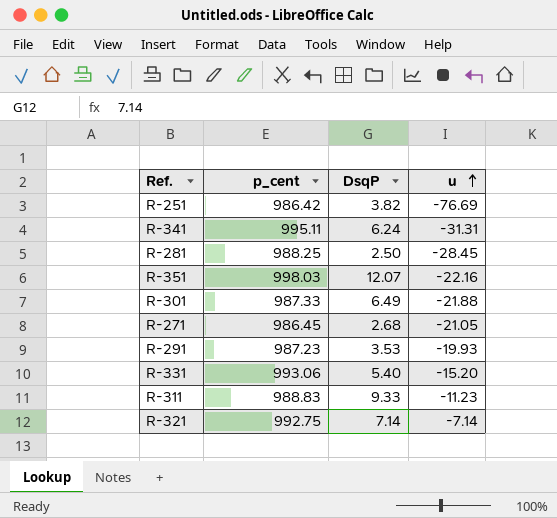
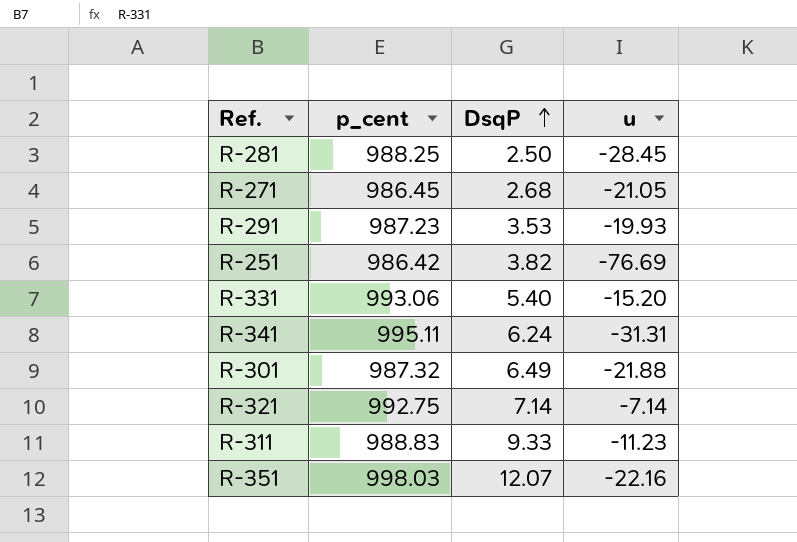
row order: u ascending -> DsqP ascending
R-301 | p_cent: 987.33 -> 987.32

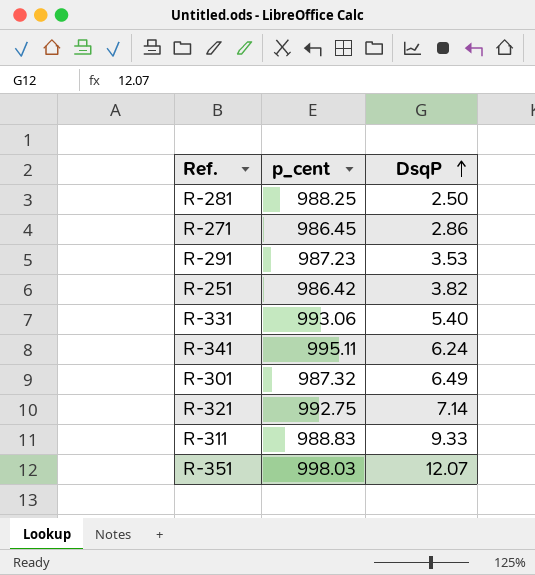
column u | position: 4 -> none
R-271 | DsqP: 2.68 -> 2.86

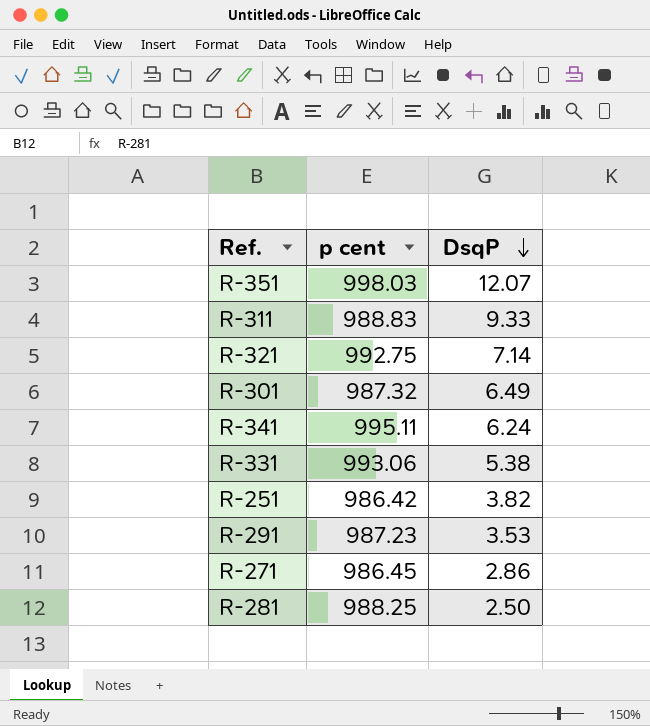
row order: DsqP ascending -> DsqP descending
column name: p_cent -> p cent
R-331 | DsqP: 5.40 -> 5.38

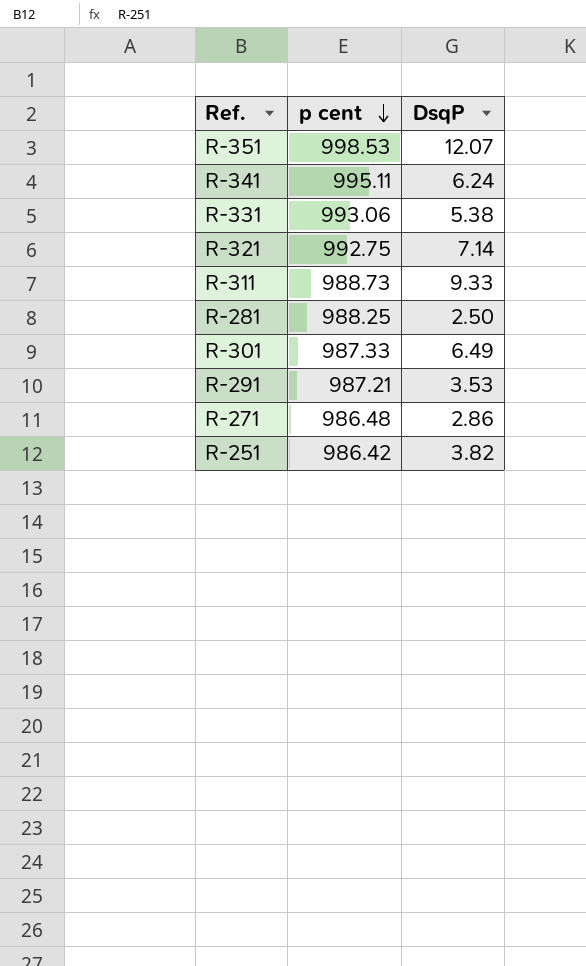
row order: DsqP descending -> p cent descending
R-351 | p cent: 998.03 -> 998.53
R-311 | p cent: 988.83 -> 988.73
R-301 | p cent: 987.32 -> 987.33
R-291 | p cent: 987.23 -> 987.21
R-271 | p cent: 986.45 -> 986.48

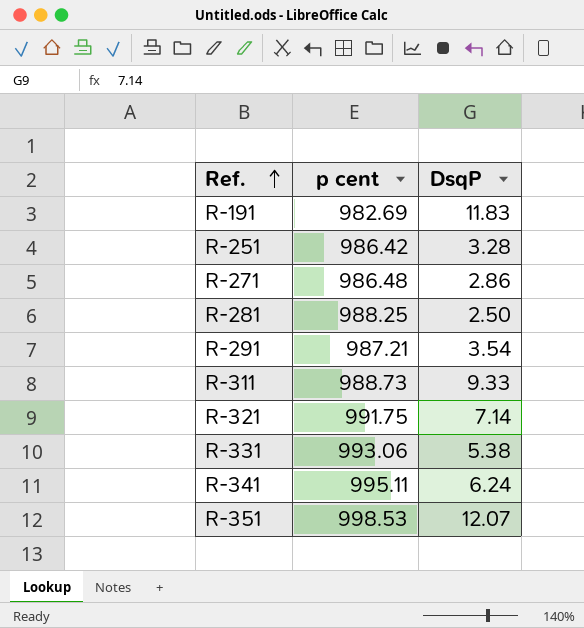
row order: p cent descending -> Ref. ascending
row R-301: 987.33 | 6.49 -> none
row R-191: none -> 982.69 | 11.83
R-251 | DsqP: 3.82 -> 3.28
R-291 | DsqP: 3.53 -> 3.54
R-321 | p cent: 992.75 -> 991.75

